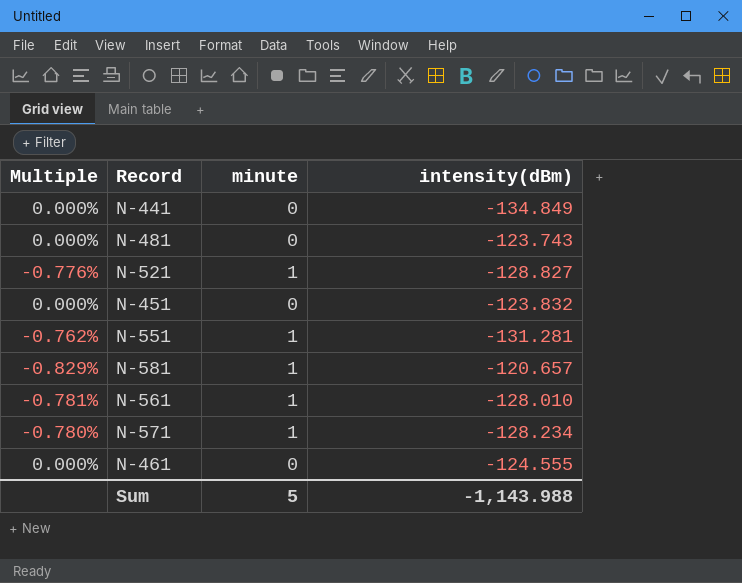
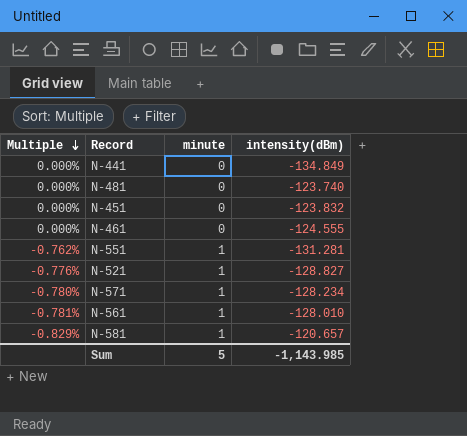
row order: none -> Multiple descending
N-481 | intensity(dBm): -123.743 -> -123.740
Sum | intensity(dBm): -1,143.988 -> -1,143.985

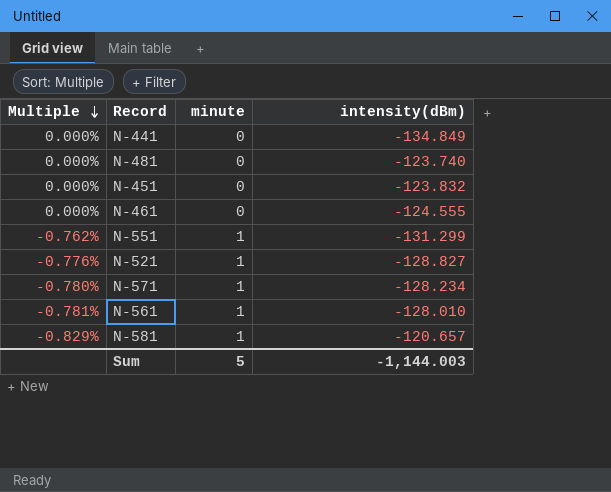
N-551 | intensity(dBm): -131.281 -> -131.299
Sum | intensity(dBm): -1,143.985 -> -1,144.003

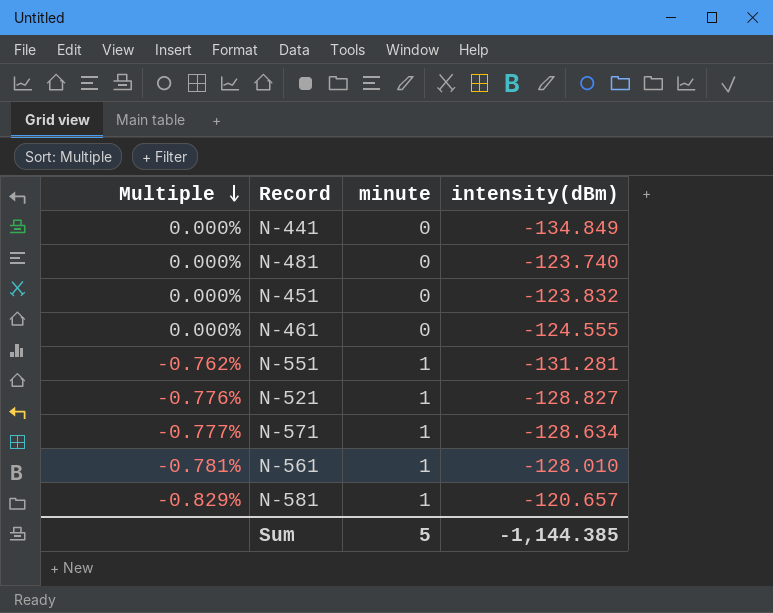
N-551 | intensity(dBm): -131.299 -> -131.281
N-571 | Multiple: -0.780% -> -0.777%
N-571 | intensity(dBm): -128.234 -> -128.634
Sum | intensity(dBm): -1,144.003 -> -1,144.385

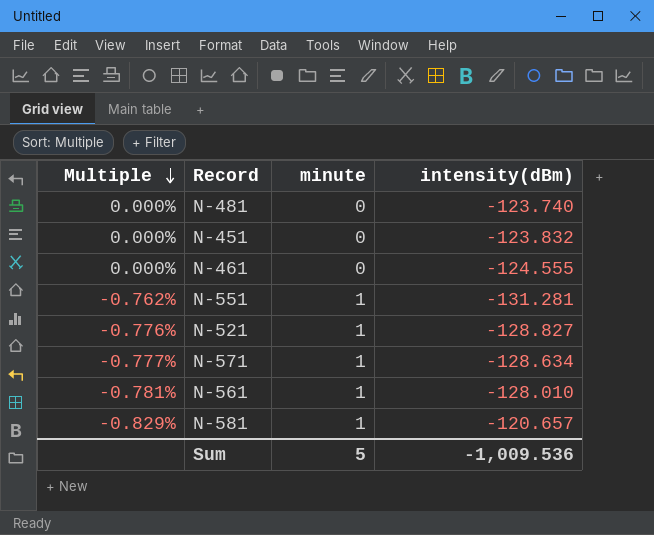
row N-441: 0.000% | 0 | -134.849 -> none
Sum | intensity(dBm): -1,144.385 -> -1,009.536

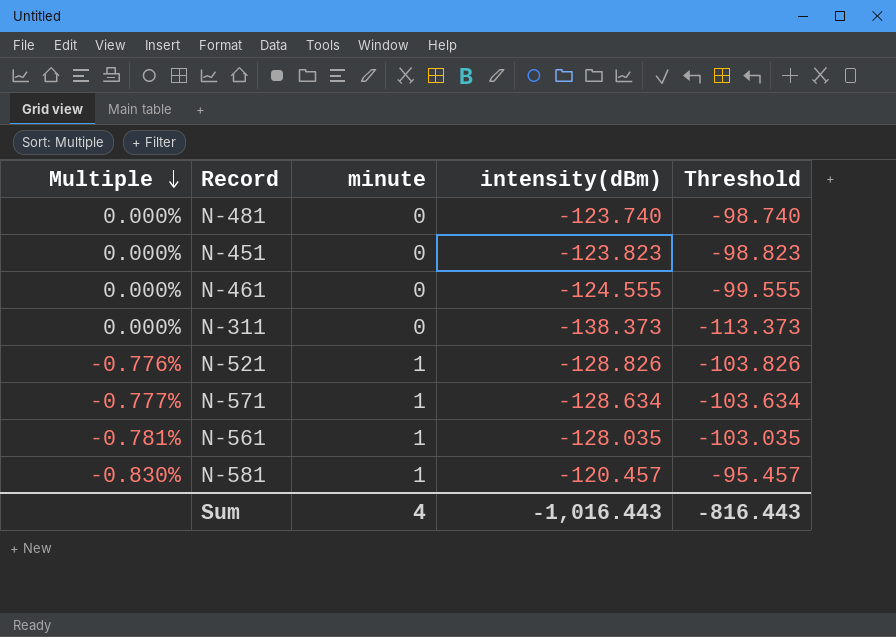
column Threshold | formula: none -> [intensity(dBm)] + 25
row N-551: -0.762% | 1 | -131.281 -> none
N-451 | intensity(dBm): -123.832 -> -123.823
row N-311: none -> 0.000% | 0 | -138.373 | -113.373
N-521 | intensity(dBm): -128.827 -> -128.826
N-561 | intensity(dBm): -128.010 -> -128.035
N-581 | Multiple: -0.829% -> -0.830%
N-581 | intensity(dBm): -120.657 -> -120.457
Sum | minute: 5 -> 4
Sum | intensity(dBm): -1,009.536 -> -1,016.443

